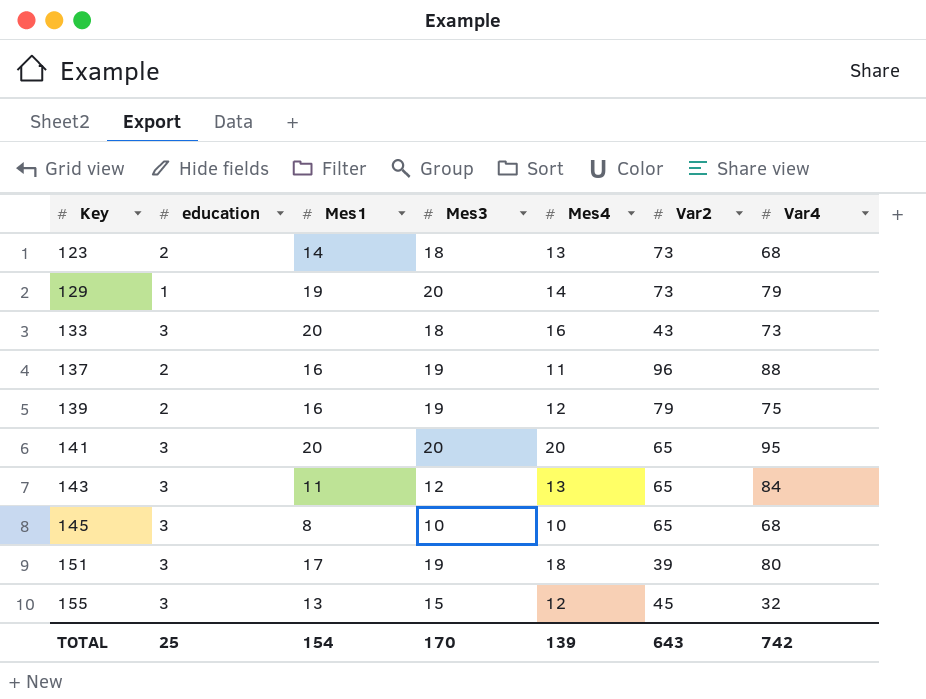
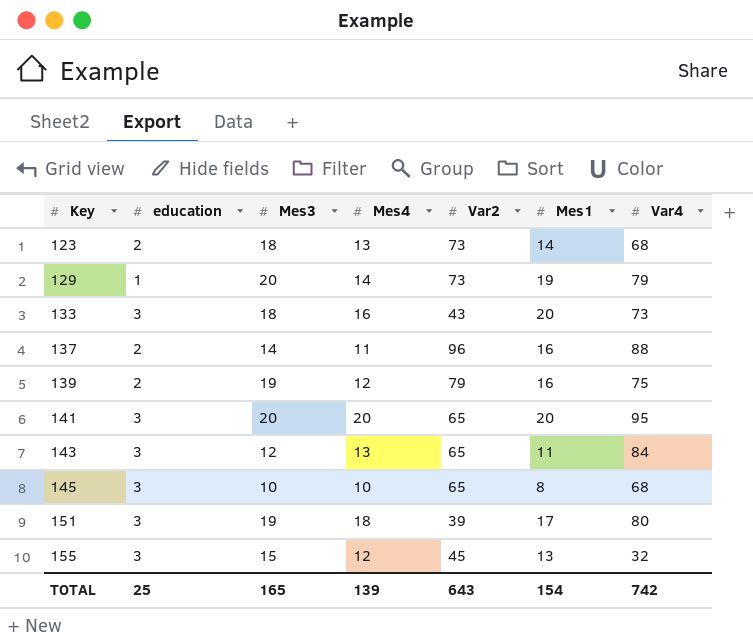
column Mes1 | position: 3 -> 6
137 | Mes3: 19 -> 14
TOTAL | Mes3: 170 -> 165

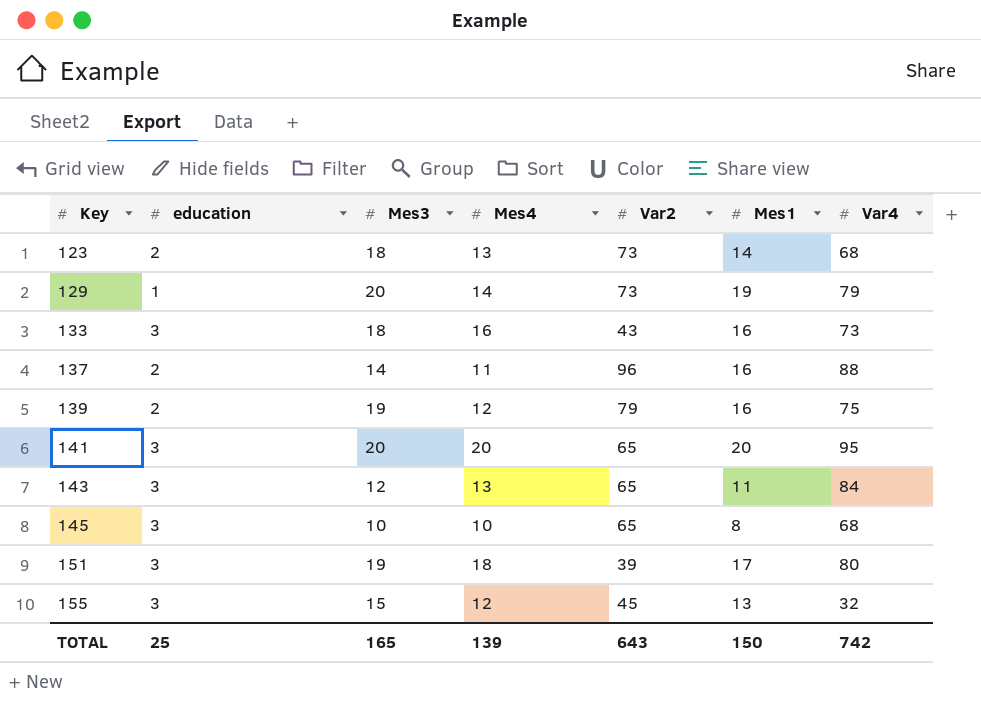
133 | Mes1: 20 -> 16
TOTAL | Mes1: 154 -> 150

